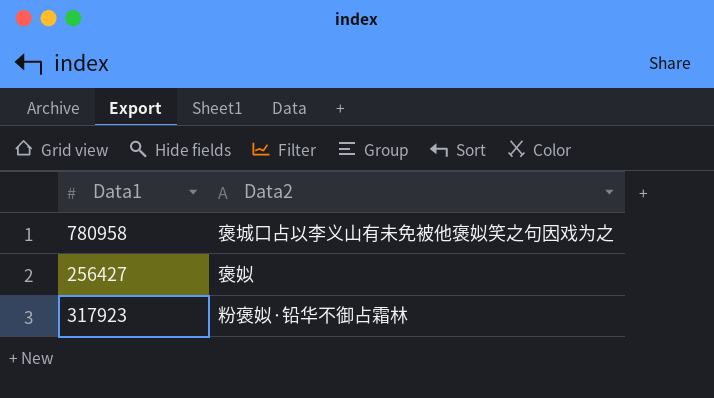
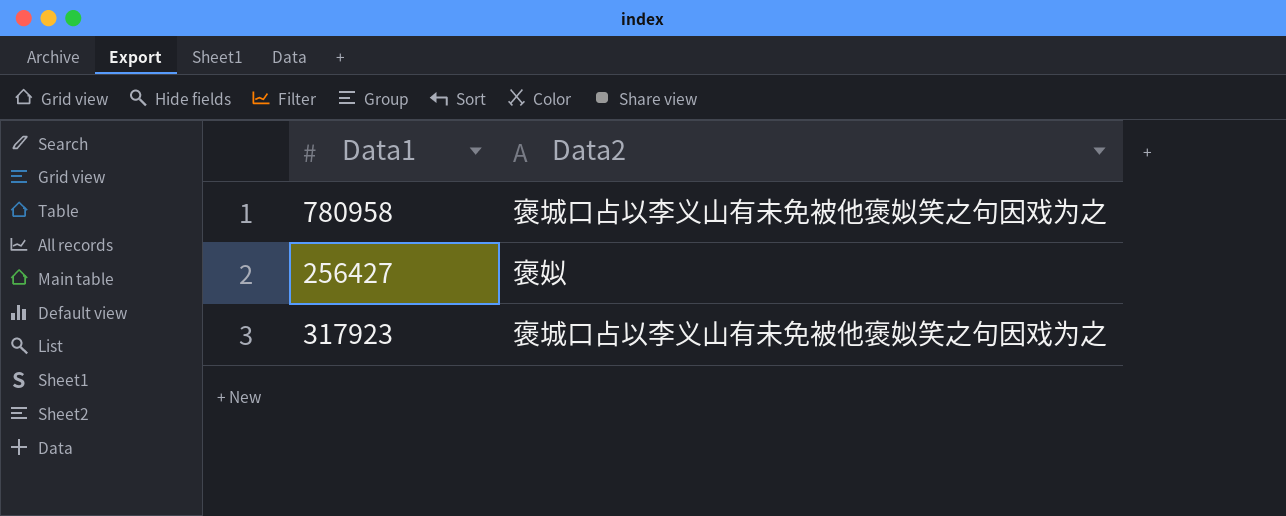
317923 | Data2: 粉褒姒·铅华不御占霜林 -> 褒城口占以李义山有未免被他褒姒笑之句因戏为之

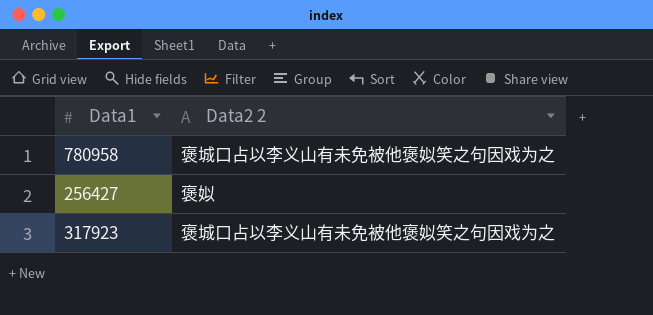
column name: Data2 -> Data2 2

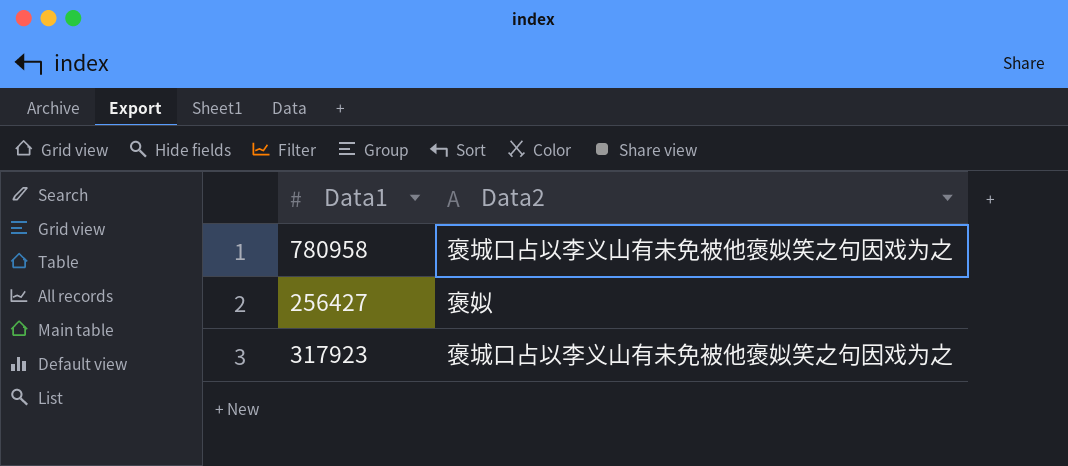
column name: Data2 2 -> Data2

